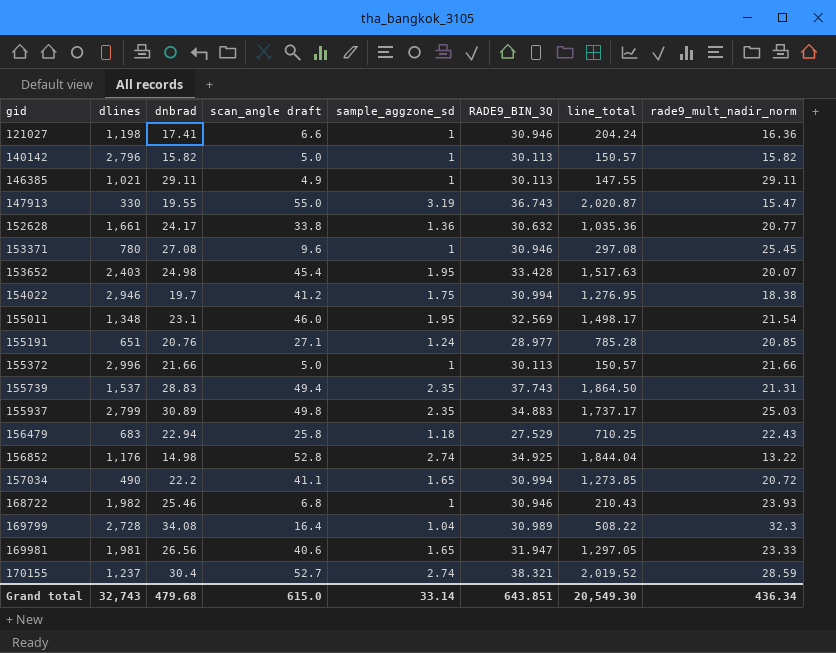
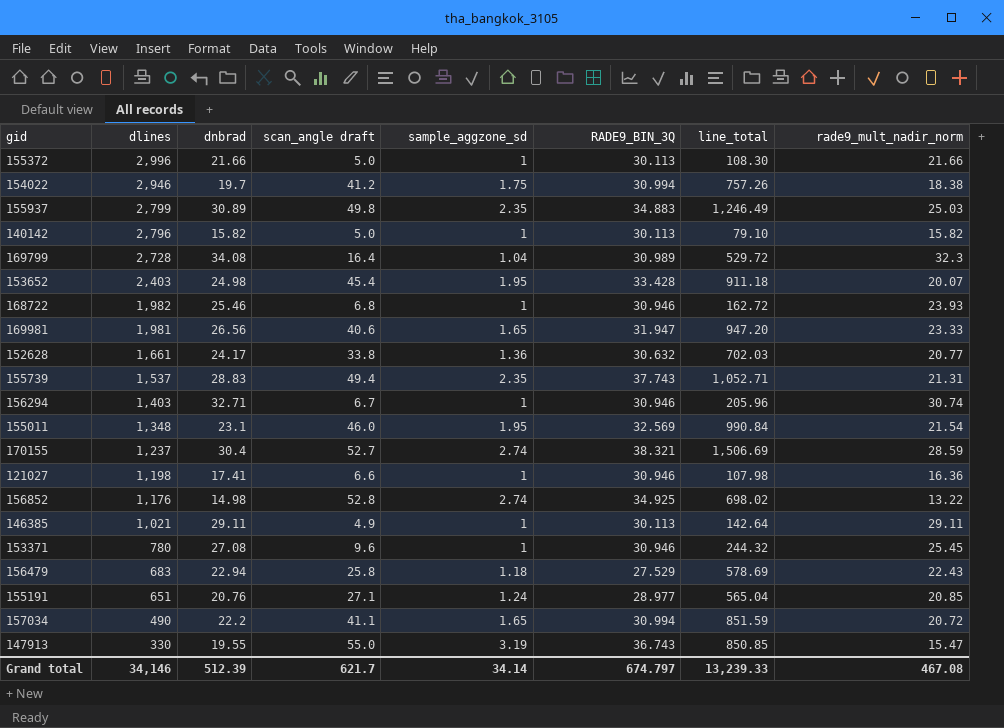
row order: gid ascending -> dlines descending
column line_total | formula: [scan_angle draft] * [RADE9_BIN_3Q] -> [scan_angle draft] * [rade9_mult_nadir_norm]
row 156294: none -> 1,403 | 32.71 | 6.7 | 1 | 30.946 | 205.96 | 30.74
Grand total | dlines: 32,743 -> 34,146
Grand total | dnbrad: 479.68 -> 512.39
Grand total | scan_angle draft: 615.0 -> 621.7
Grand total | sample_aggzone_sd: 33.14 -> 34.14
Grand total | RADE9_BIN_3Q: 643.851 -> 674.797
Grand total | line_total: 20,549.30 -> 13,239.33
Grand total | rade9_mult_nadir_norm: 436.34 -> 467.08

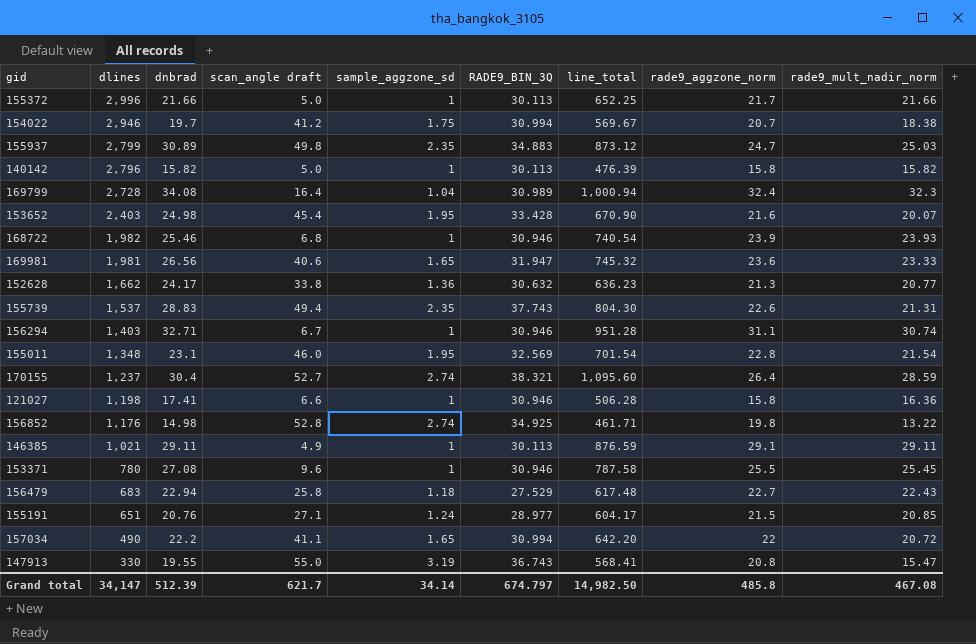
column line_total | formula: [scan_angle draft] * [rade9_mult_nadir_norm] -> [RADE9_BIN_3Q] * [rade9_mult_nadir_norm]
column rade9_aggzone_norm | position: none -> 8
152628 | dlines: 1,661 -> 1,662
Grand total | dlines: 34,146 -> 34,147
Grand total | line_total: 13,239.33 -> 14,982.50

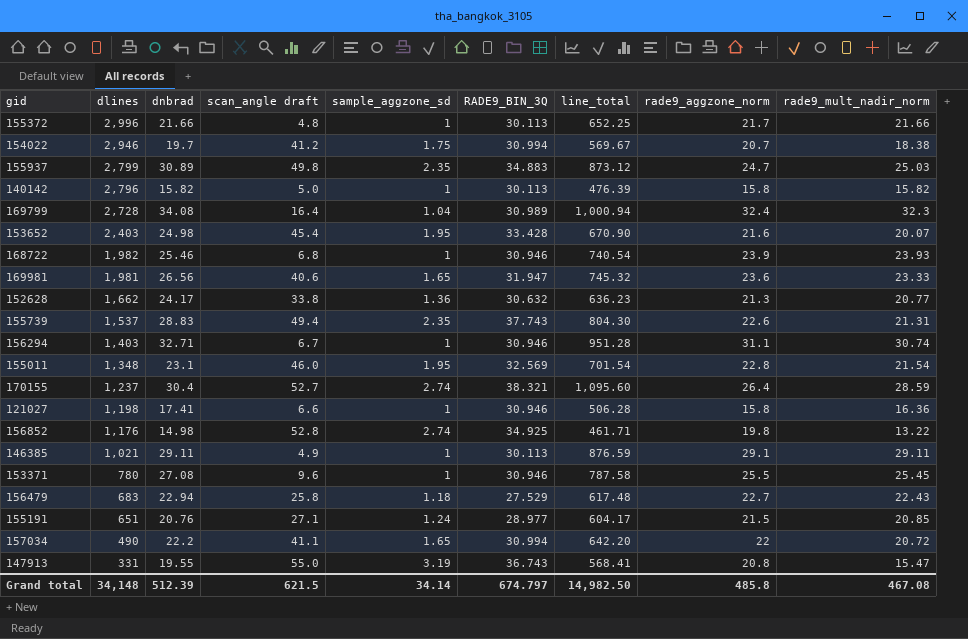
155372 | scan_angle draft: 5.0 -> 4.8
147913 | dlines: 330 -> 331
Grand total | dlines: 34,147 -> 34,148
Grand total | scan_angle draft: 621.7 -> 621.5

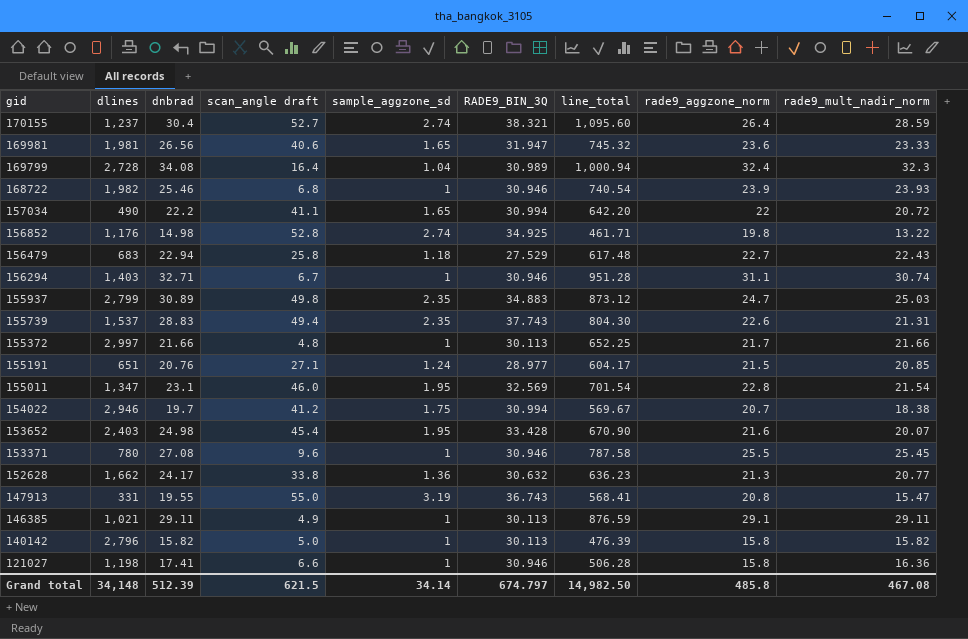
row order: dlines descending -> gid descending
155372 | dlines: 2,996 -> 2,997
155011 | dlines: 1,348 -> 1,347

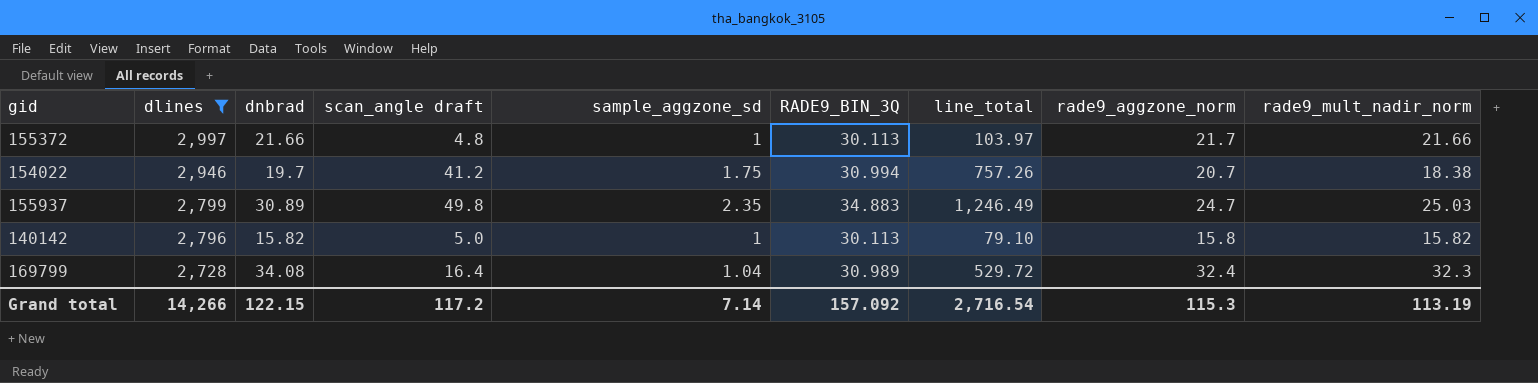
filter: none -> dlines >= 2,728
row order: gid descending -> dlines descending
column line_total | formula: [RADE9_BIN_3Q] * [rade9_mult_nadir_norm] -> [scan_angle draft] * [rade9_mult_nadir_norm]
Grand total | dlines: 34,148 -> 14,266
Grand total | dnbrad: 512.39 -> 122.15
Grand total | scan_angle draft: 621.5 -> 117.2
Grand total | sample_aggzone_sd: 34.14 -> 7.14
Grand total | RADE9_BIN_3Q: 674.797 -> 157.092
Grand total | line_total: 14,982.50 -> 2,716.54
Grand total | rade9_aggzone_norm: 485.8 -> 115.3
Grand total | rade9_mult_nadir_norm: 467.08 -> 113.19

